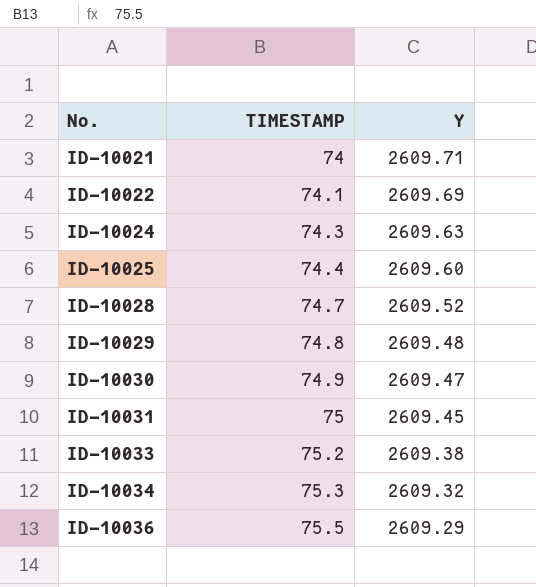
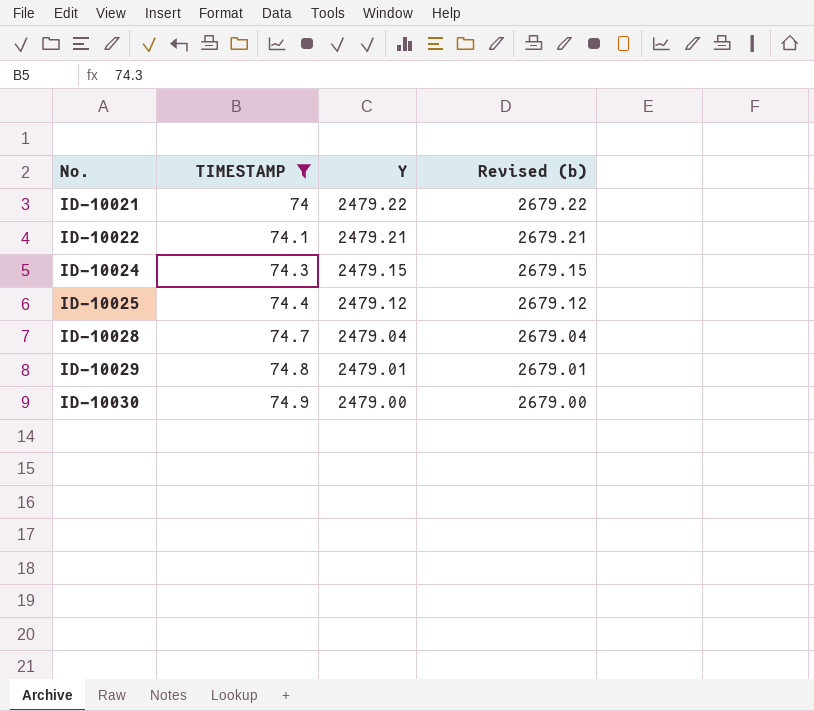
filter: none -> TIMESTAMP <= 74.9
column Revised (b) | formula: none -> [Y] + 200
ID-10021 | Y: 2609.71 -> 2479.22
ID-10022 | Y: 2609.69 -> 2479.21
ID-10024 | Y: 2609.63 -> 2479.15
ID-10025 | Y: 2609.60 -> 2479.12
ID-10028 | Y: 2609.52 -> 2479.04
ID-10029 | Y: 2609.48 -> 2479.01
ID-10030 | Y: 2609.47 -> 2479.00

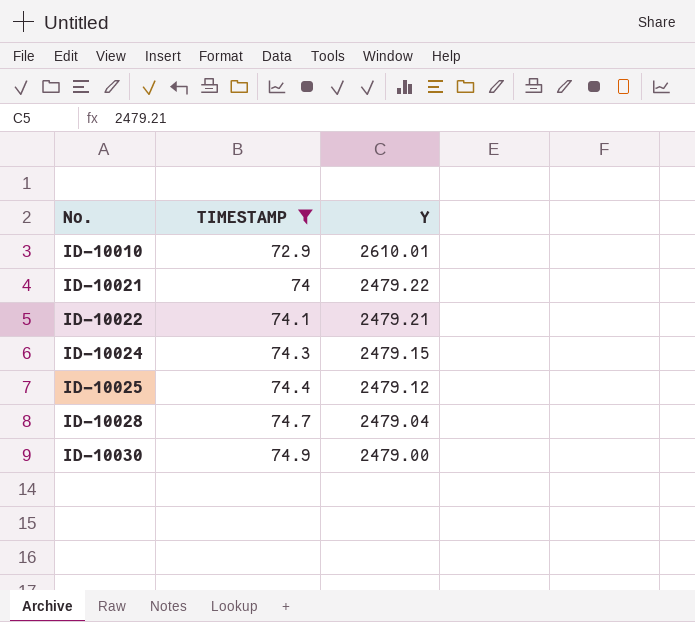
column Revised (b) | formula: [Y] + 200 -> none
row ID-10029: 74.8 | 2479.01 | 2679.01 -> none
row ID-10010: none -> 72.9 | 2610.01

